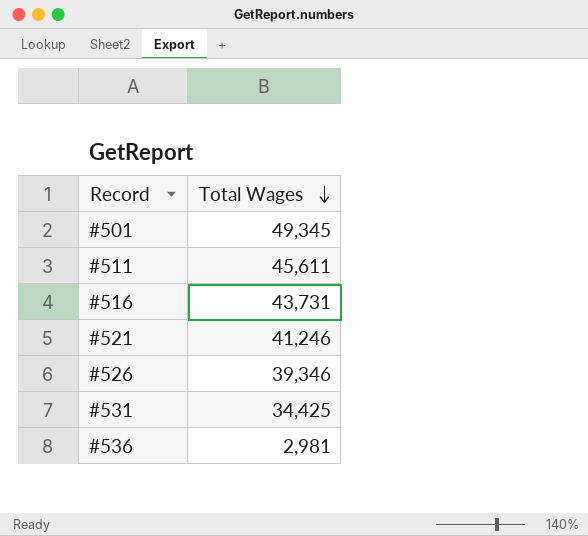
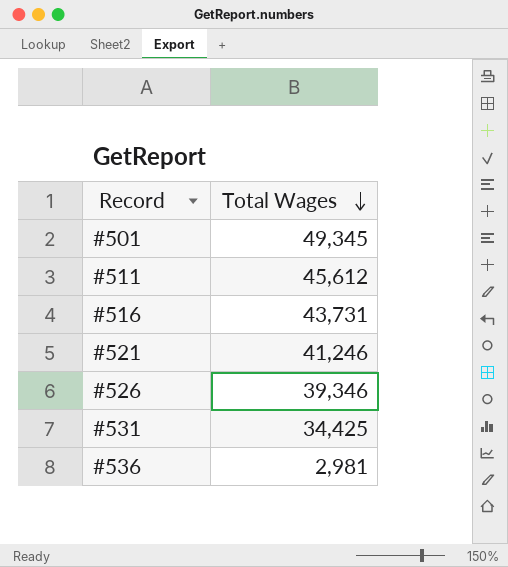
#511 | Total Wages: 45,611 -> 45,612

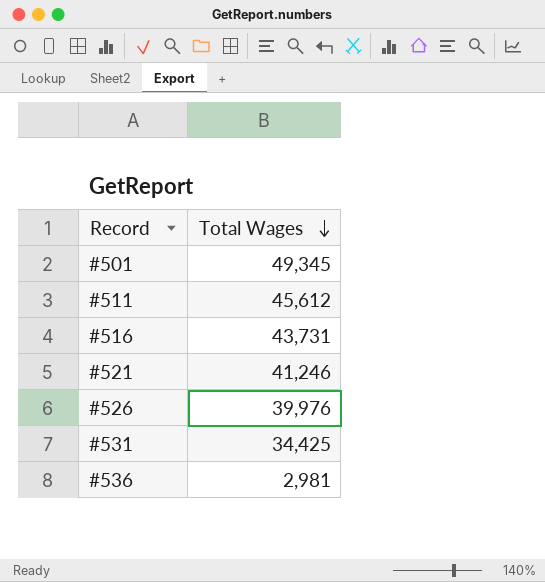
#526 | Total Wages: 39,346 -> 39,976

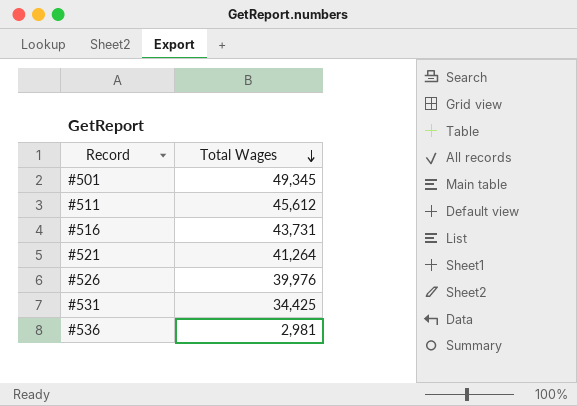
#521 | Total Wages: 41,246 -> 41,264

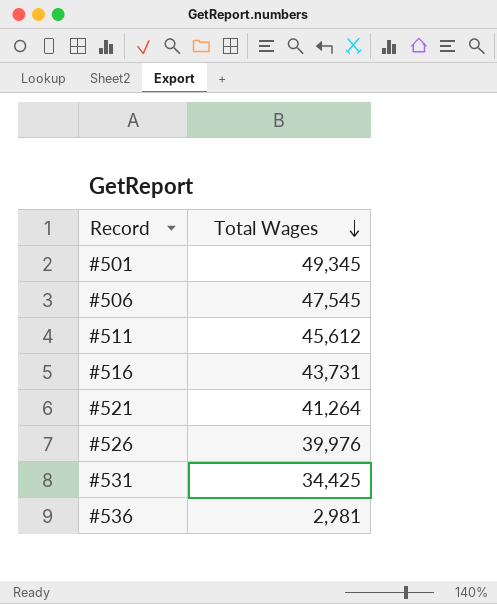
row #506: none -> 47,545

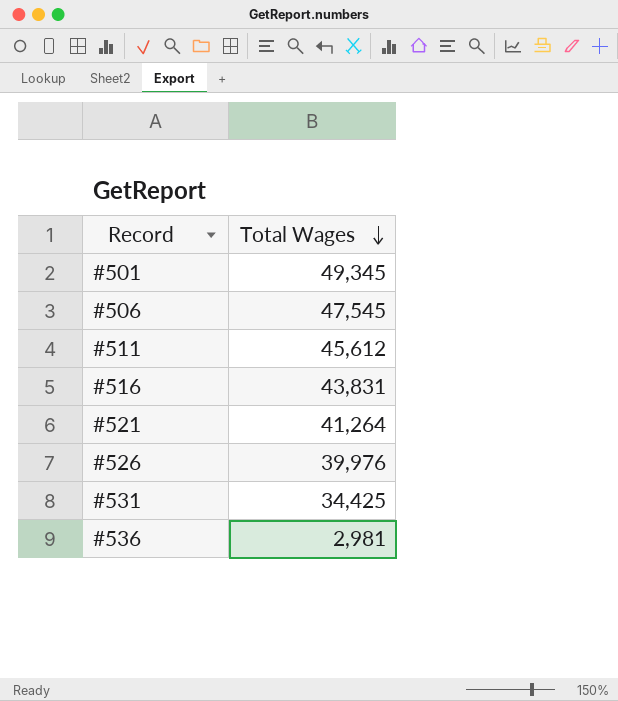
#516 | Total Wages: 43,731 -> 43,831

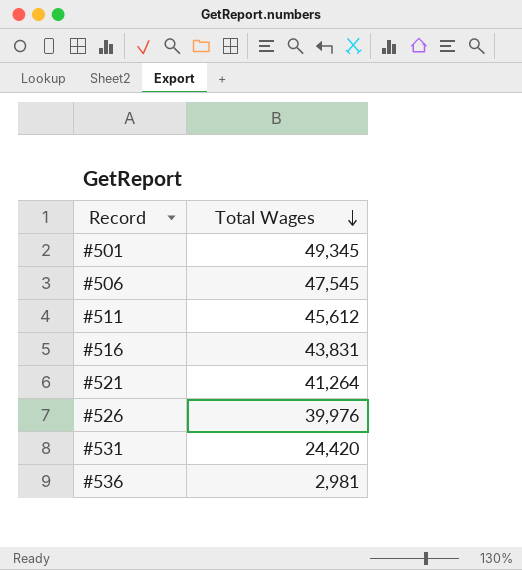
#531 | Total Wages: 34,425 -> 24,420

